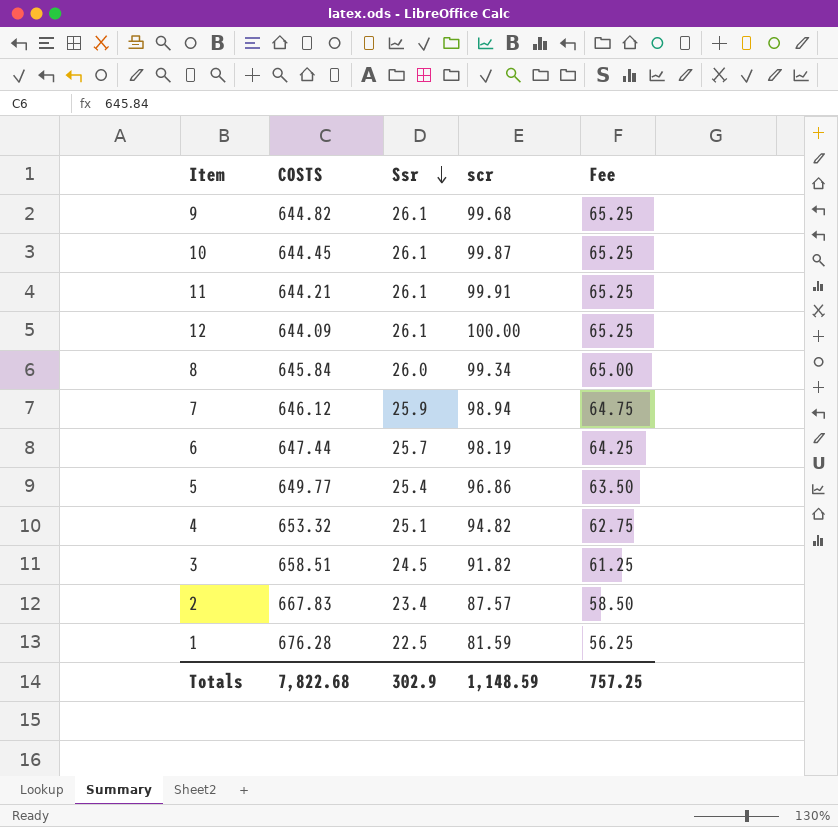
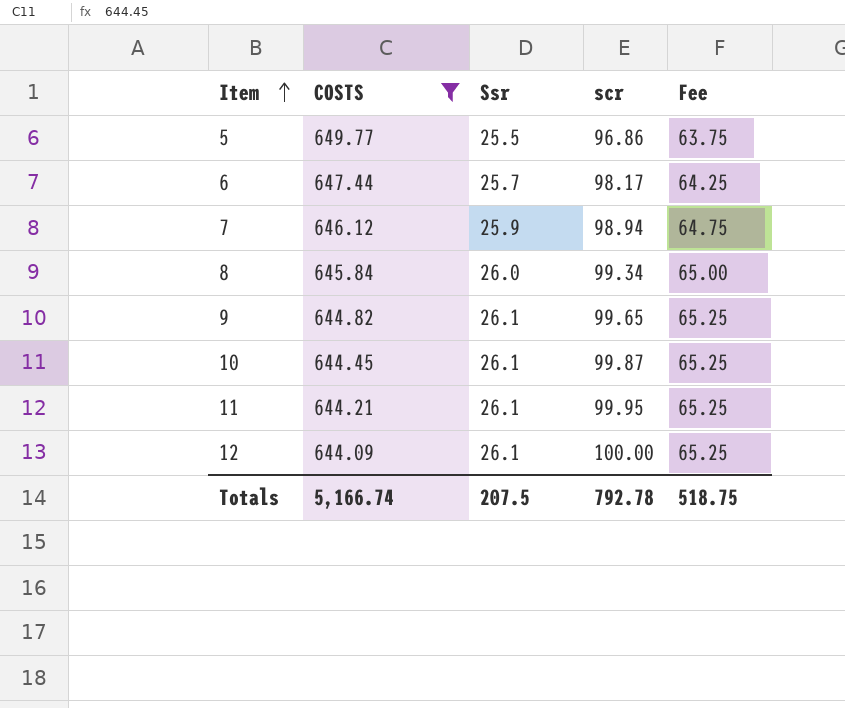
filter: none -> COSTS <= 649.77
row order: Ssr descending -> Item ascending
5 | Ssr: 25.4 -> 25.5
5 | Fee: 63.50 -> 63.75
6 | scr: 98.19 -> 98.17
9 | scr: 99.68 -> 99.65
11 | scr: 99.91 -> 99.95
Totals | COSTS: 7,822.68 -> 5,166.74
Totals | Ssr: 302.9 -> 207.5
Totals | scr: 1,148.59 -> 792.78
Totals | Fee: 757.25 -> 518.75

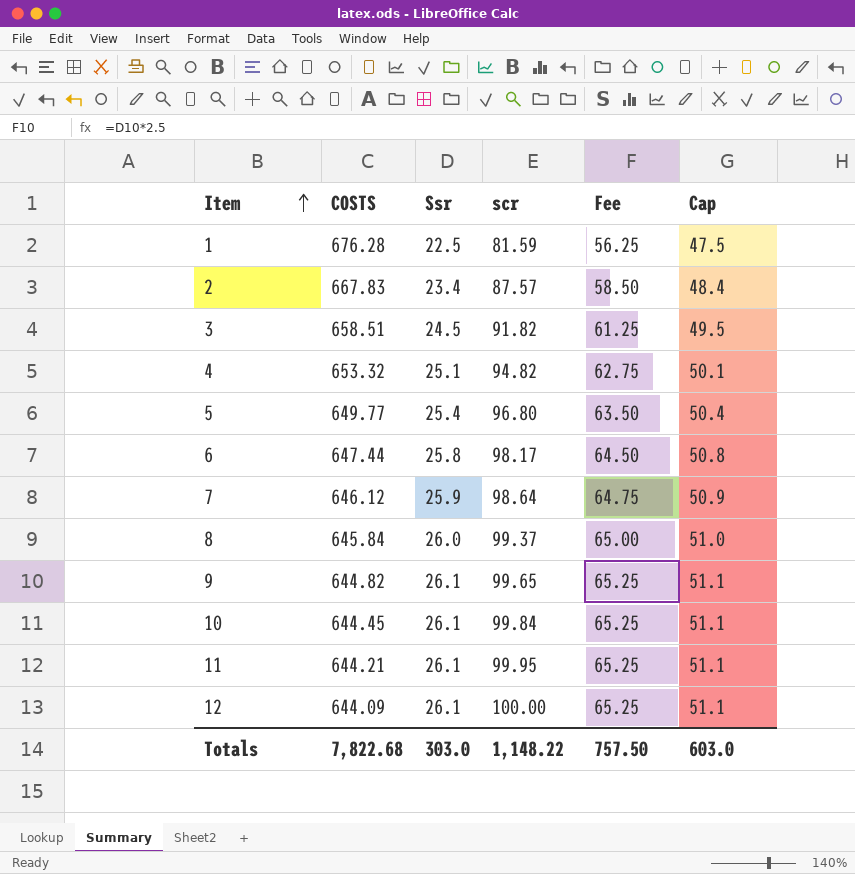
filter: COSTS <= 649.77 -> none
column Cap | formula: none -> [Ssr] + 25
5 | Ssr: 25.5 -> 25.4
5 | scr: 96.86 -> 96.80
5 | Fee: 63.75 -> 63.50
6 | Ssr: 25.7 -> 25.8
6 | Fee: 64.25 -> 64.50
7 | scr: 98.94 -> 98.64
8 | scr: 99.34 -> 99.37
10 | scr: 99.87 -> 99.84
Totals | COSTS: 5,166.74 -> 7,822.68
Totals | Ssr: 207.5 -> 303.0
Totals | scr: 792.78 -> 1,148.22
Totals | Fee: 518.75 -> 757.50

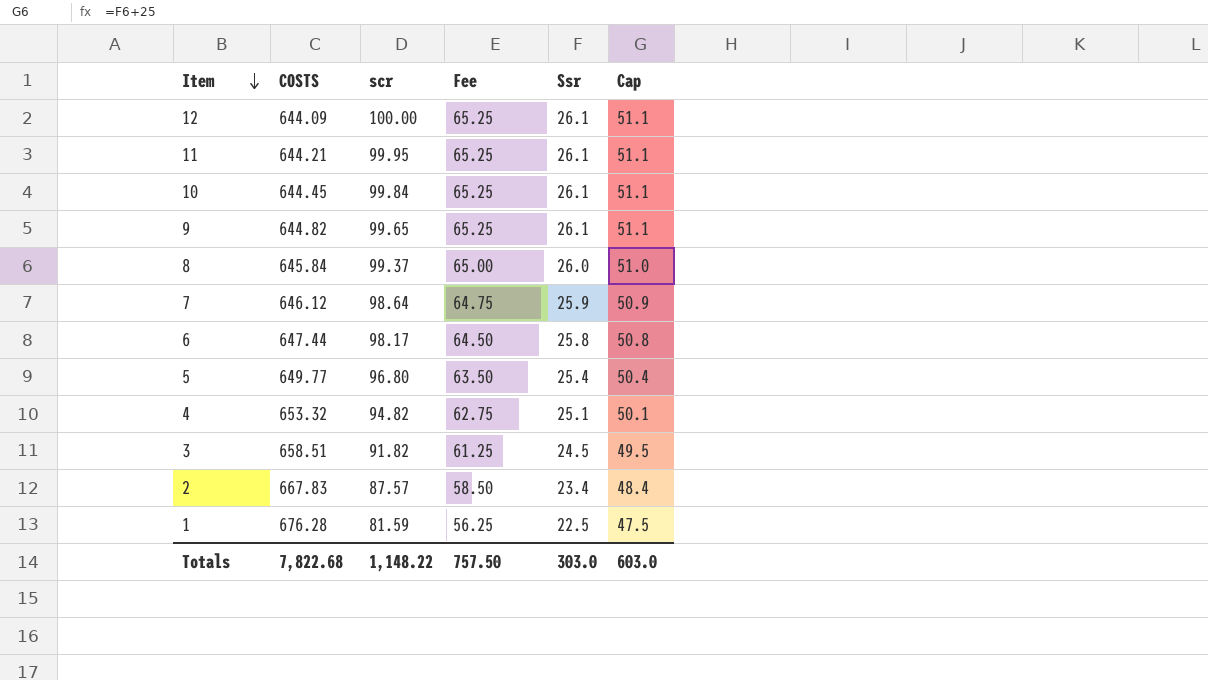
row order: Item ascending -> Item descending
column Ssr | position: 3 -> 5

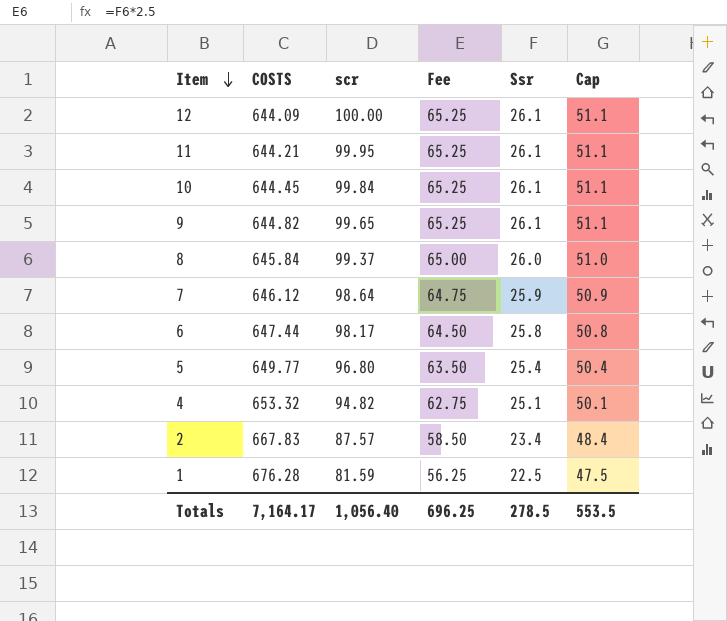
row 3: 658.51 | 91.82 | 61.25 | 24.5 | 49.5 -> none
Totals | COSTS: 7,822.68 -> 7,164.17
Totals | scr: 1,148.22 -> 1,056.40
Totals | Fee: 757.50 -> 696.25
Totals | Ssr: 303.0 -> 278.5
Totals | Cap: 603.0 -> 553.5

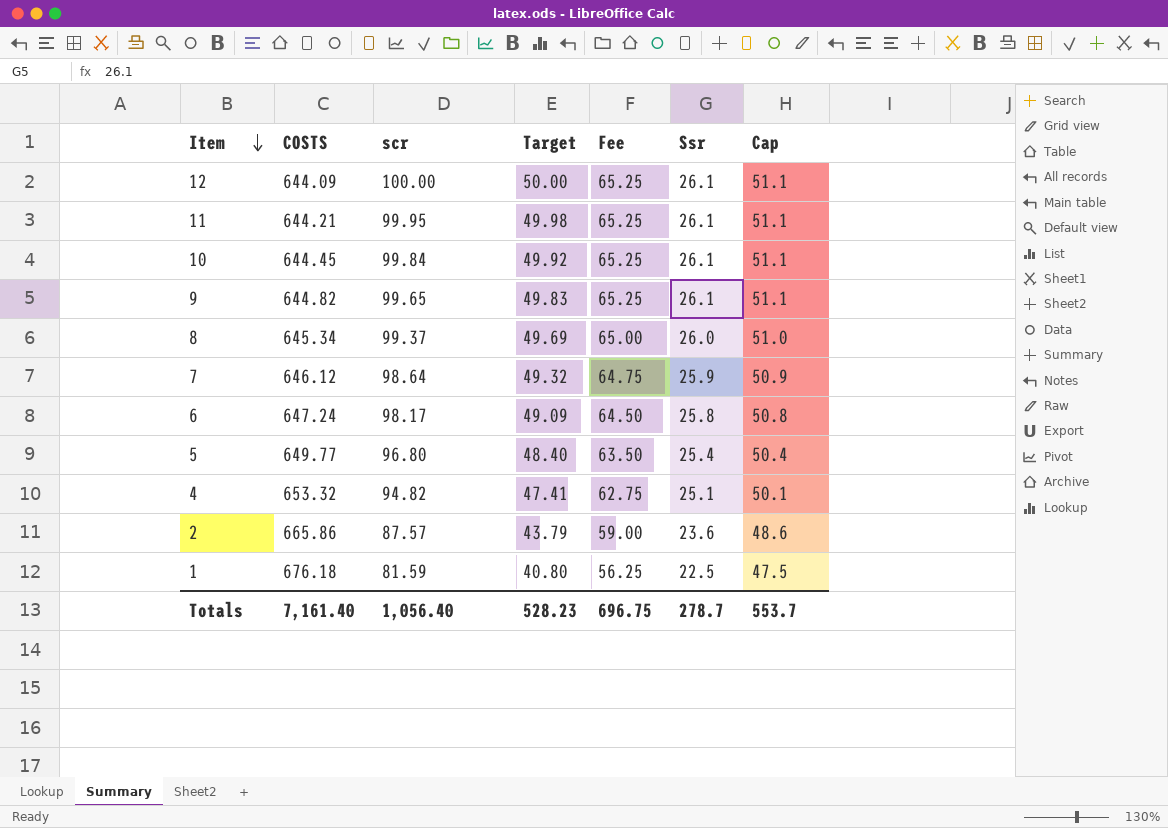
column Target | formula: none -> [scr] * 0.5
8 | COSTS: 645.84 -> 645.34
6 | COSTS: 647.44 -> 647.24
2 | COSTS: 667.83 -> 665.86
2 | Fee: 58.50 -> 59.00
2 | Ssr: 23.4 -> 23.6
2 | Cap: 48.4 -> 48.6
1 | COSTS: 676.28 -> 676.18
Totals | COSTS: 7,164.17 -> 7,161.40
Totals | Fee: 696.25 -> 696.75
Totals | Ssr: 278.5 -> 278.7
Totals | Cap: 553.5 -> 553.7

